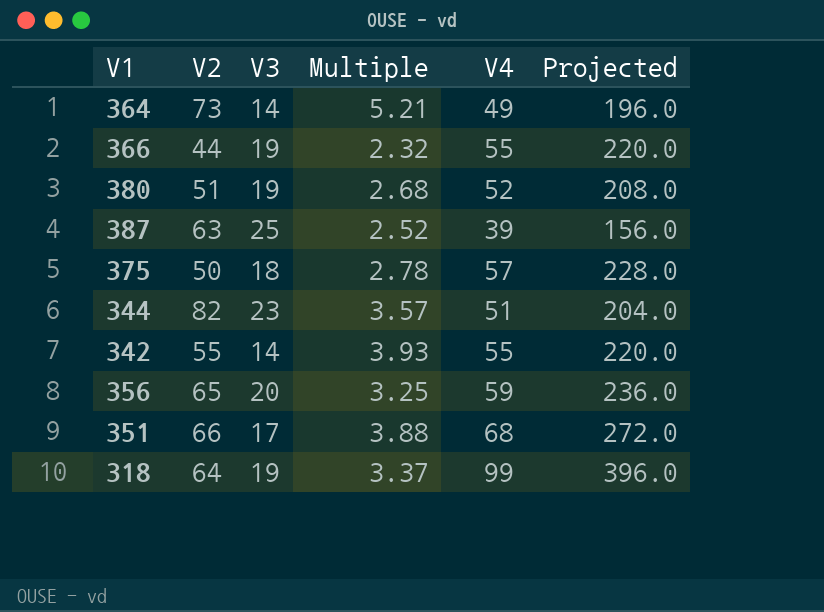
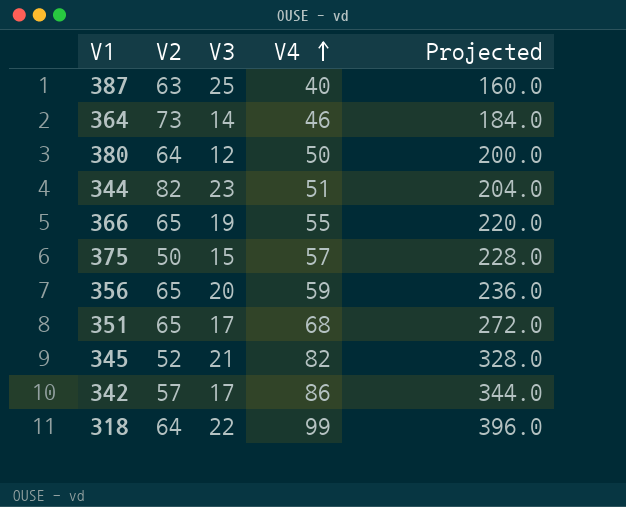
row order: none -> V4 ascending
column Multiple | formula: [V2] / [V3] -> none
387 | V4: 39 -> 40
387 | Projected: 156.0 -> 160.0
364 | V4: 49 -> 46
364 | Projected: 196.0 -> 184.0
380 | V2: 51 -> 64
380 | V3: 19 -> 12
380 | V4: 52 -> 50
380 | Projected: 208.0 -> 200.0
366 | V2: 44 -> 65
375 | V3: 18 -> 15
351 | V2: 66 -> 65
row 345: none -> 52 | 21 | 82 | 328.0
342 | V2: 55 -> 57
342 | V3: 14 -> 17
342 | V4: 55 -> 86
342 | Projected: 220.0 -> 344.0
318 | V3: 19 -> 22

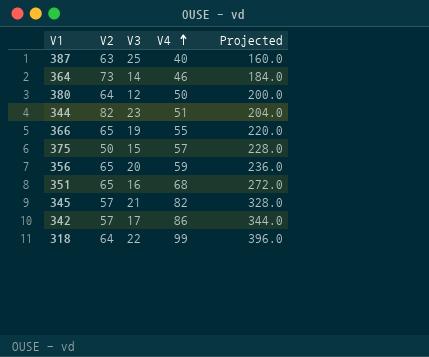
351 | V3: 17 -> 16
345 | V2: 52 -> 57

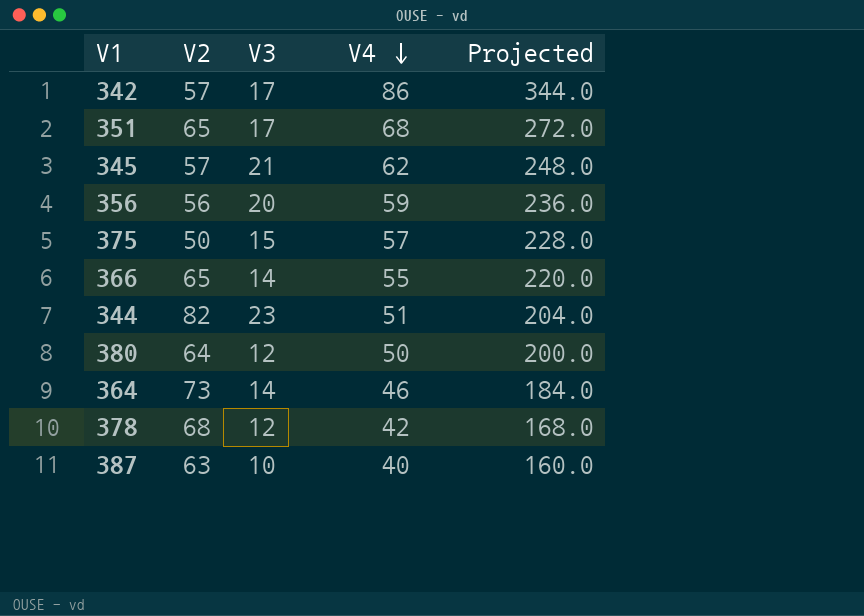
row order: V4 ascending -> V4 descending
row 318: 64 | 22 | 99 | 396.0 -> none
351 | V3: 16 -> 17
345 | V4: 82 -> 62
345 | Projected: 328.0 -> 248.0
356 | V2: 65 -> 56
366 | V3: 19 -> 14
row 378: none -> 68 | 12 | 42 | 168.0
387 | V3: 25 -> 10

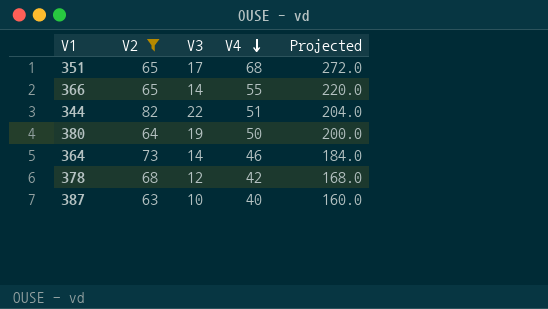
filter: none -> V2 >= 63
344 | V3: 23 -> 22
380 | V3: 12 -> 19

